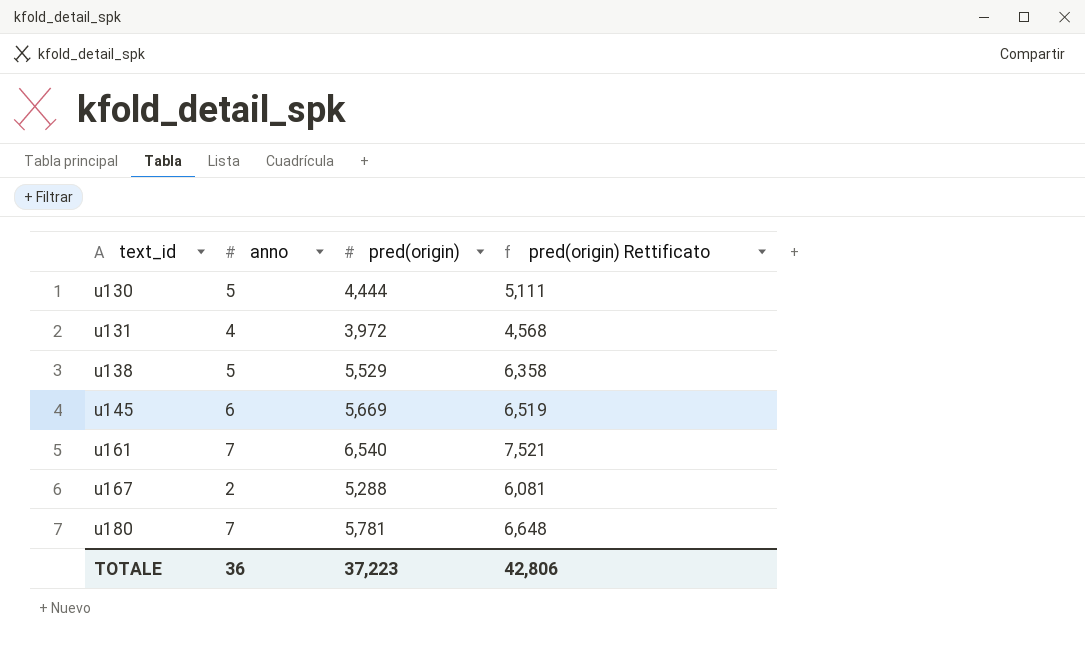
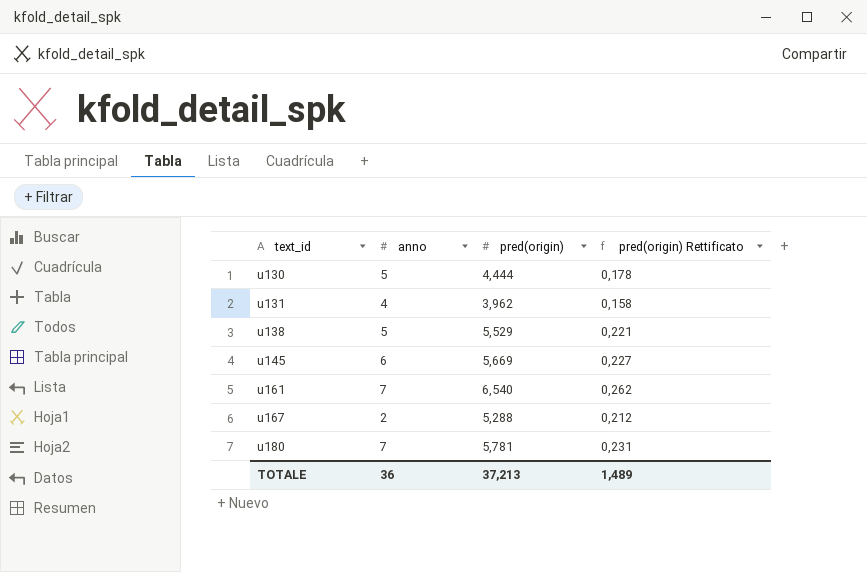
column pred(origin) Rettificato | formula: [pred(origin)] * 1,15 -> [pred(origin)] * 0,04
u131 | pred(origin): 3,972 -> 3,962
TOTALE | pred(origin): 37,223 -> 37,213
TOTALE | pred(origin) Rettificato: 42,806 -> 1,489

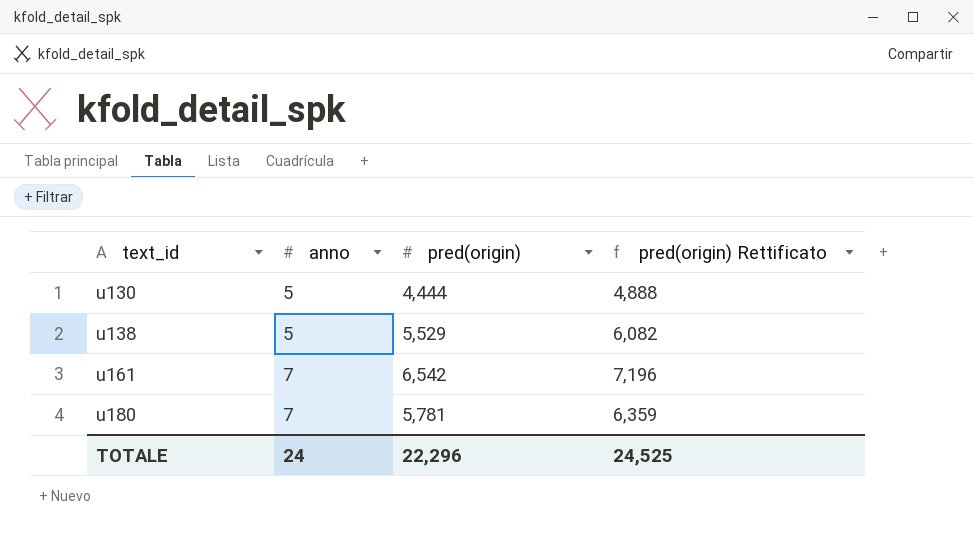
column pred(origin) Rettificato | formula: [pred(origin)] * 0,04 -> [pred(origin)] * 1,1
row u131: 4 | 3,962 | 0,158 -> none
row u145: 6 | 5,669 | 0,227 -> none
row u167: 2 | 5,288 | 0,212 -> none
u161 | pred(origin): 6,540 -> 6,542
TOTALE | anno: 36 -> 24
TOTALE | pred(origin): 37,213 -> 22,296
TOTALE | pred(origin) Rettificato: 1,489 -> 24,525

